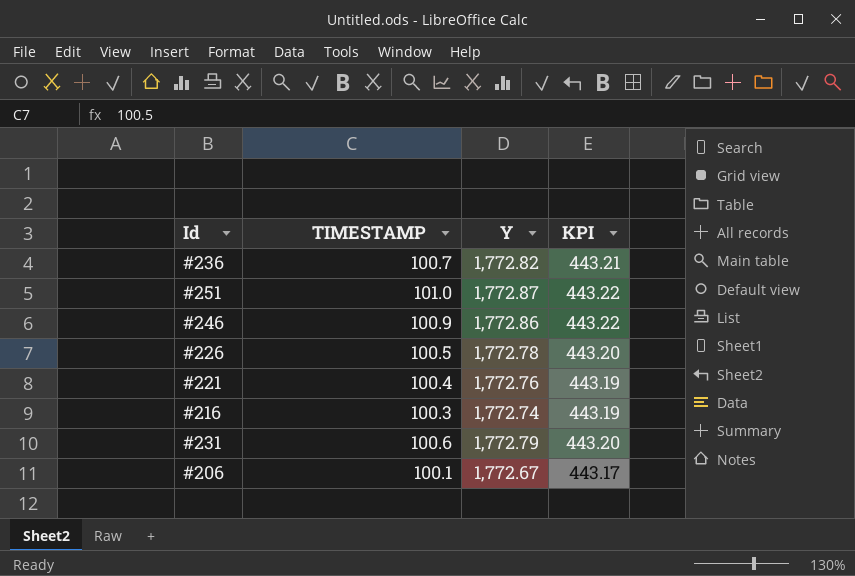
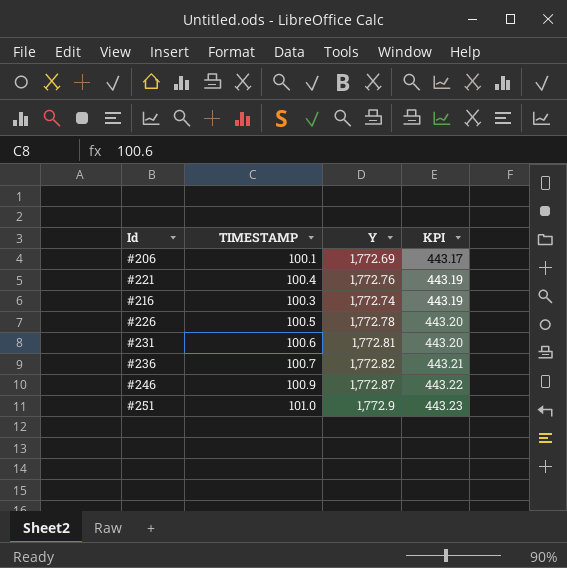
row order: none -> KPI ascending
#206 | Y: 1,772.67 -> 1,772.69
#231 | Y: 1,772.79 -> 1,772.81
#246 | Y: 1,772.86 -> 1,772.87
#251 | Y: 1,772.87 -> 1,772.9
#251 | KPI: 443.22 -> 443.23

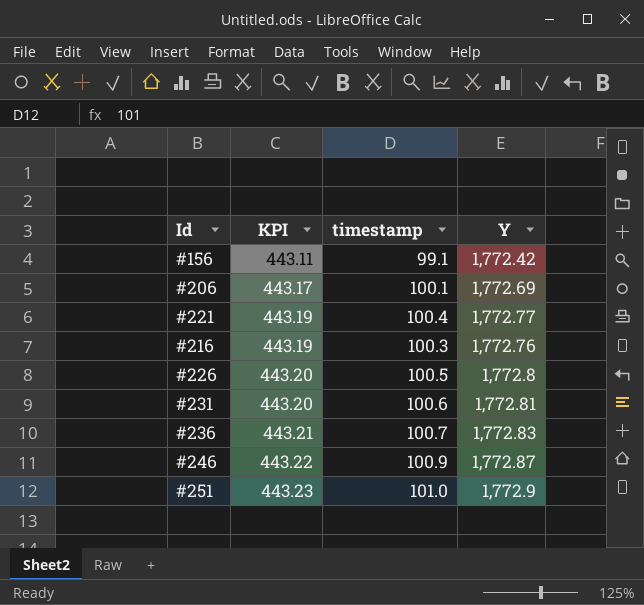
column KPI | position: 4 -> 2
column name: TIMESTAMP -> timestamp
row #156: none -> 443.11 | 99.1 | 1,772.42
#221 | Y: 1,772.76 -> 1,772.77
#216 | Y: 1,772.74 -> 1,772.76
#226 | Y: 1,772.78 -> 1,772.8
#236 | Y: 1,772.82 -> 1,772.83

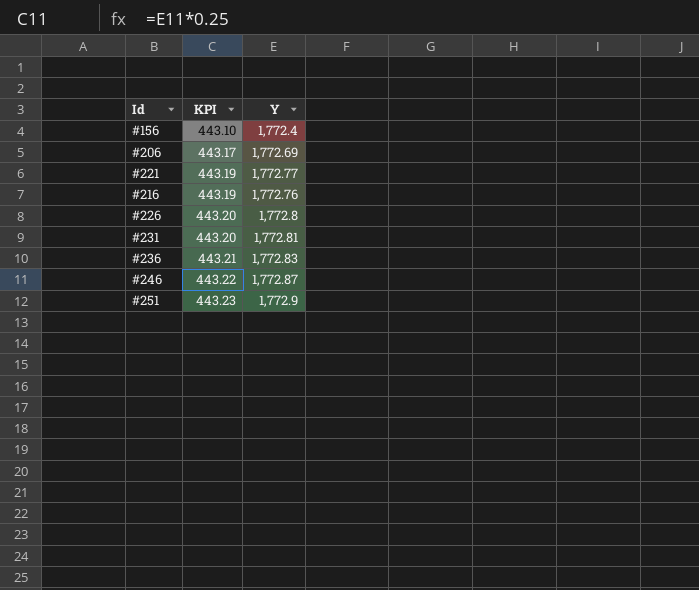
column timestamp | position: 3 -> none
#156 | KPI: 443.11 -> 443.10
#156 | Y: 1,772.42 -> 1,772.4

